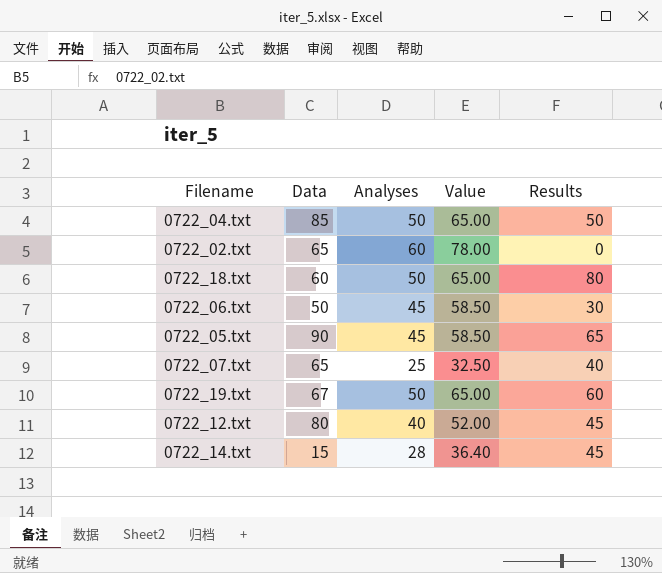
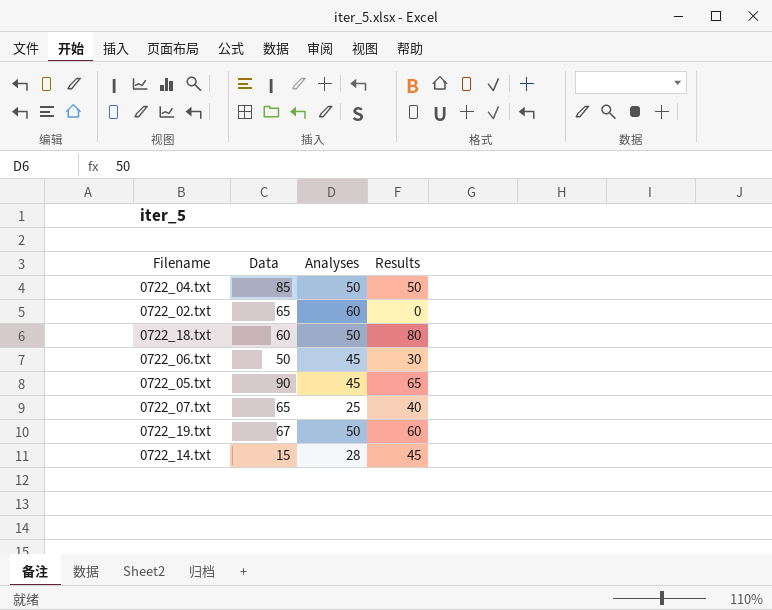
column Value | formula: [Analyses] * 1.3 -> none
row 0722_12.txt: 80 | 40 | 52.00 | 45 -> none

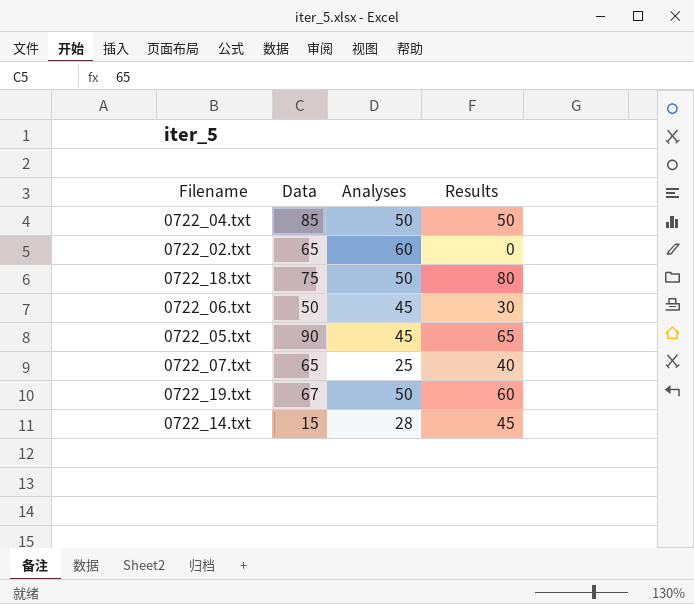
0722_18.txt | Data: 60 -> 75

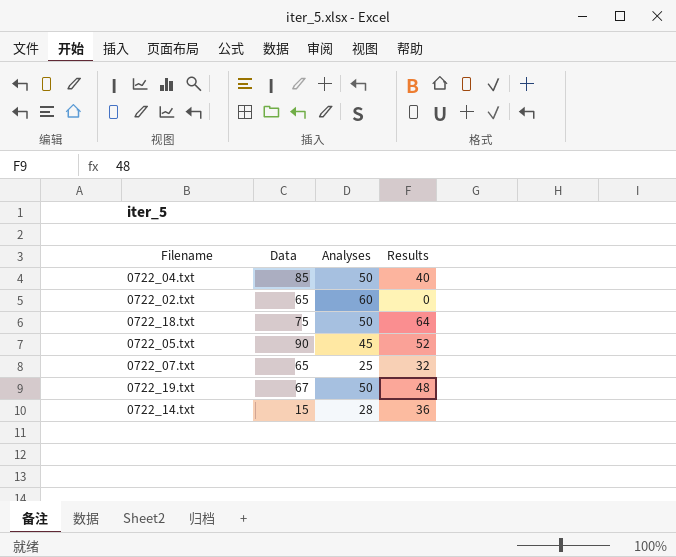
row 0722_06.txt: 50 | 45 | 30 -> none
0722_04.txt | Results: 50 -> 40
0722_18.txt | Results: 80 -> 64
0722_05.txt | Results: 65 -> 52
0722_07.txt | Results: 40 -> 32
0722_19.txt | Results: 60 -> 48
0722_14.txt | Results: 45 -> 36

